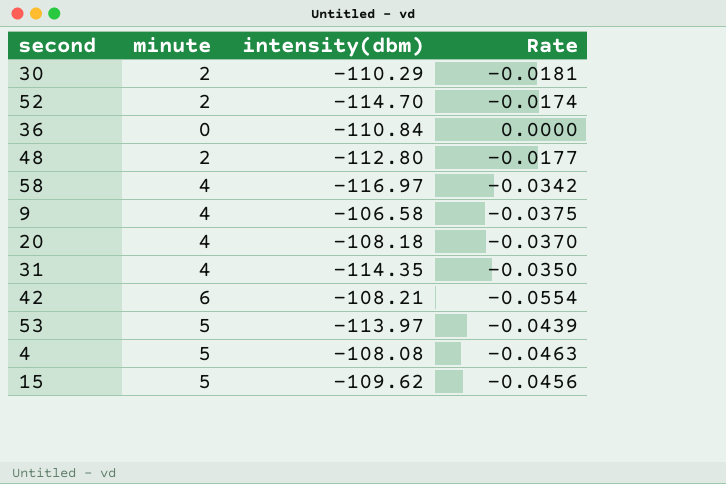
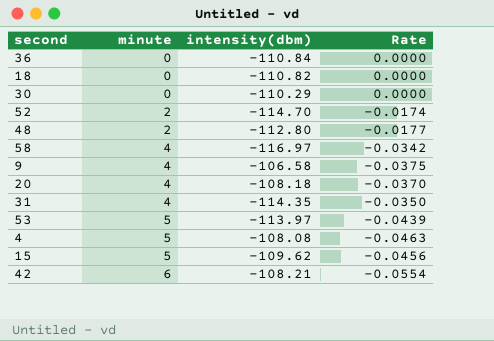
row order: none -> minute ascending
row 18: none -> 0 | -110.82 | 0.0000
30 | minute: 2 -> 0
30 | Rate: -0.0181 -> 0.0000

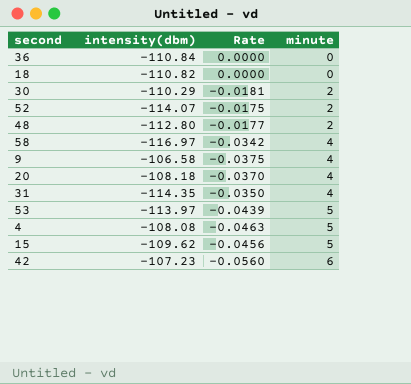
column minute | position: 2 -> 4
30 | Rate: 0.0000 -> -0.0181
30 | minute: 0 -> 2
52 | intensity(dbm): -114.70 -> -114.07
52 | Rate: -0.0174 -> -0.0175
42 | intensity(dbm): -108.21 -> -107.23
42 | Rate: -0.0554 -> -0.0560

